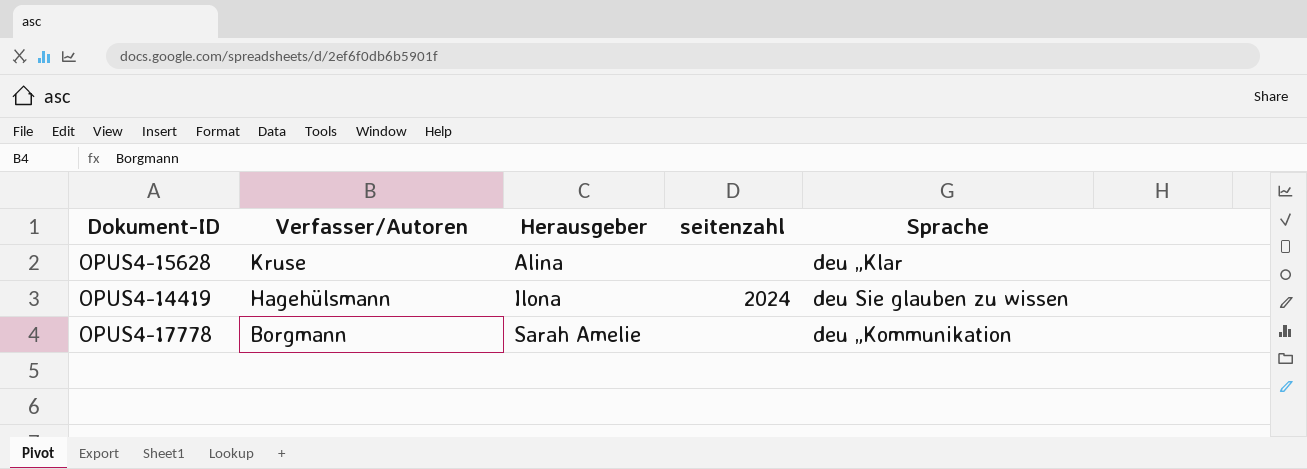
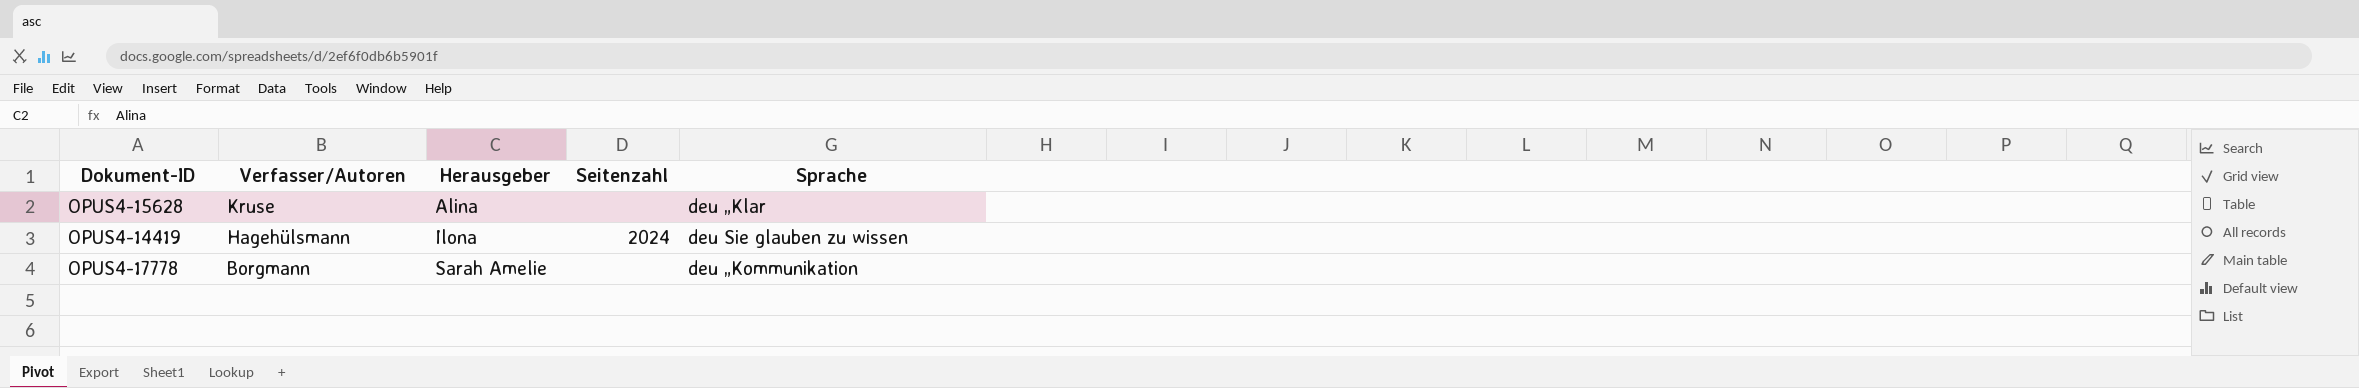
column name: seitenzahl -> Seitenzahl

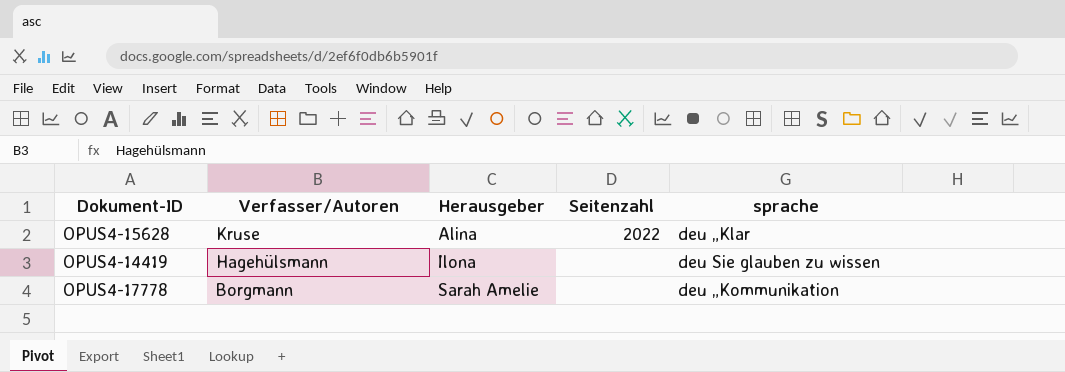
column name: Sprache -> sprache
OPUS4-15628 | Seitenzahl: none -> 2022
OPUS4-14419 | Seitenzahl: 2024 -> none

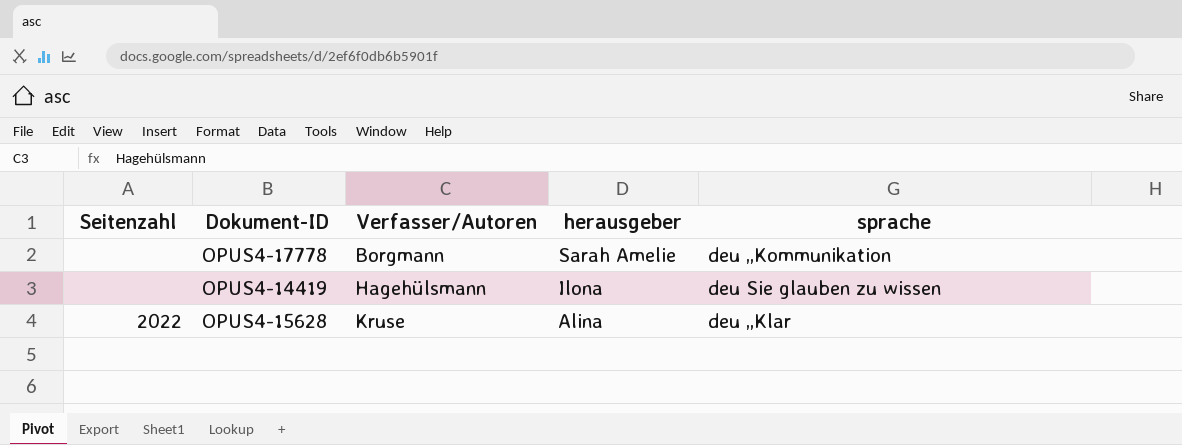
row order: Verfasser/Autoren descending -> Verfasser/Autoren ascending
column Seitenzahl | position: 4 -> 1
column name: Herausgeber -> herausgeber

